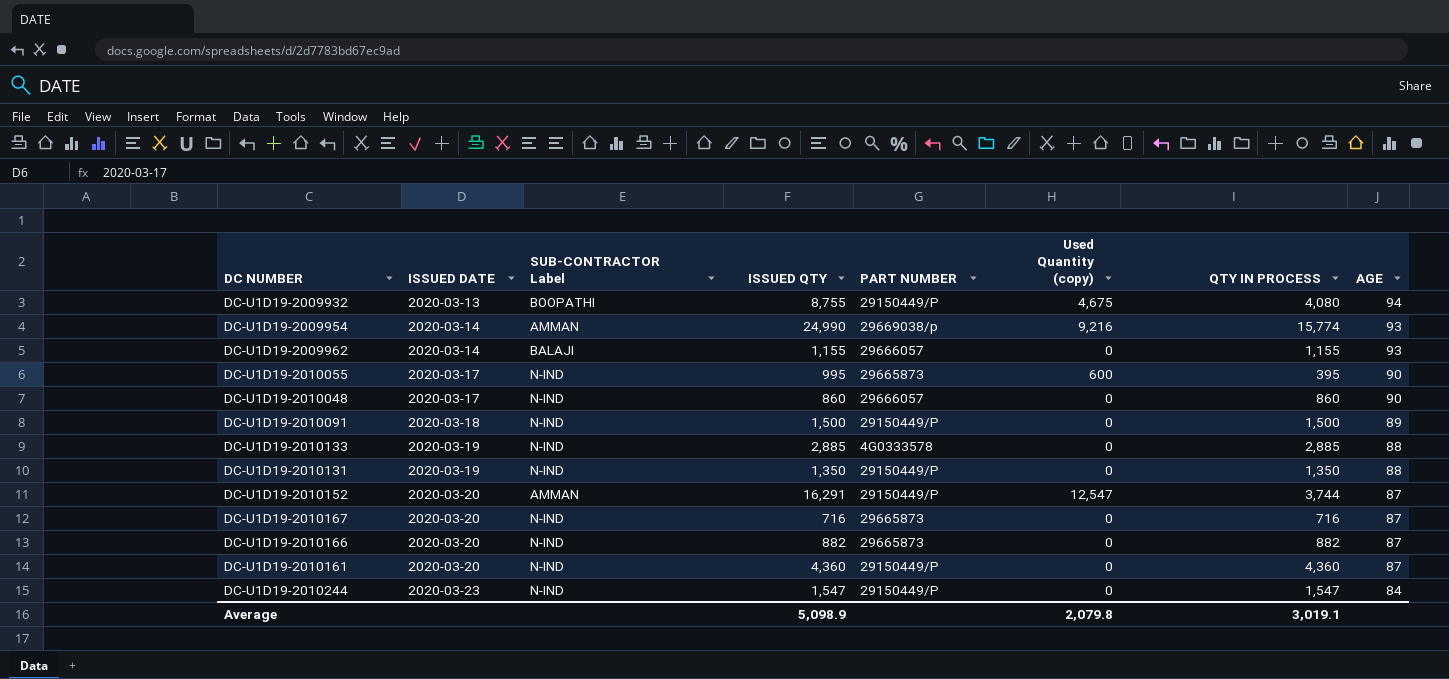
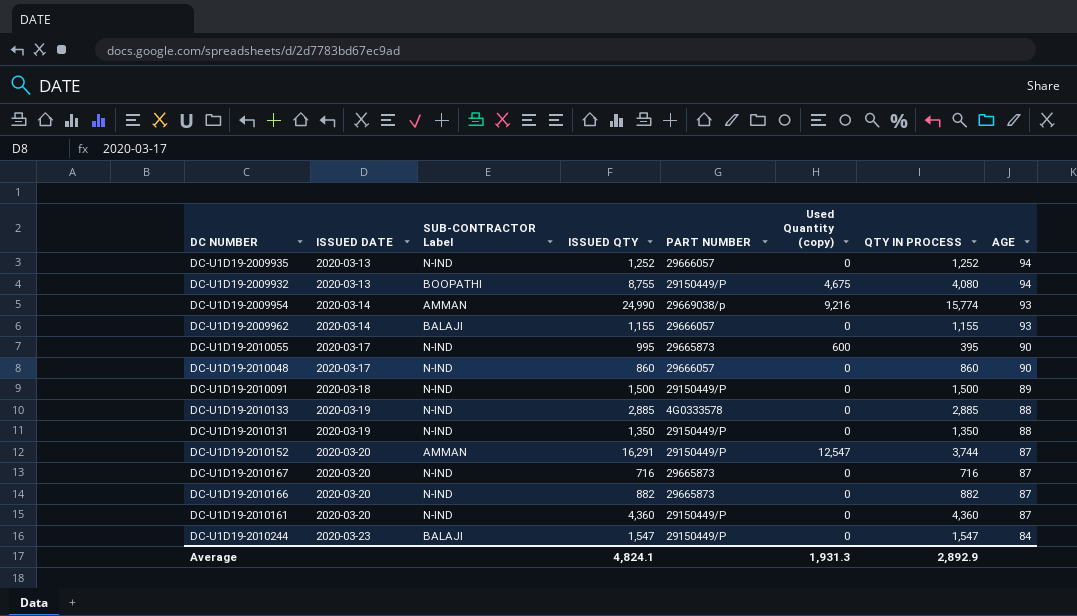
row DC-U1D19-2009935: none -> 2020-03-13 | N-IND | 1,252 | 29666057 | 0 | 1,252 | 94
DC-U1D19-2010244 | SUB-CONTRACTOR Label: N-IND -> BALAJI
Average | ISSUED QTY: 5,098.9 -> 4,824.1
Average | Used Quantity (copy): 2,079.8 -> 1,931.3
Average | QTY IN PROCESS: 3,019.1 -> 2,892.9

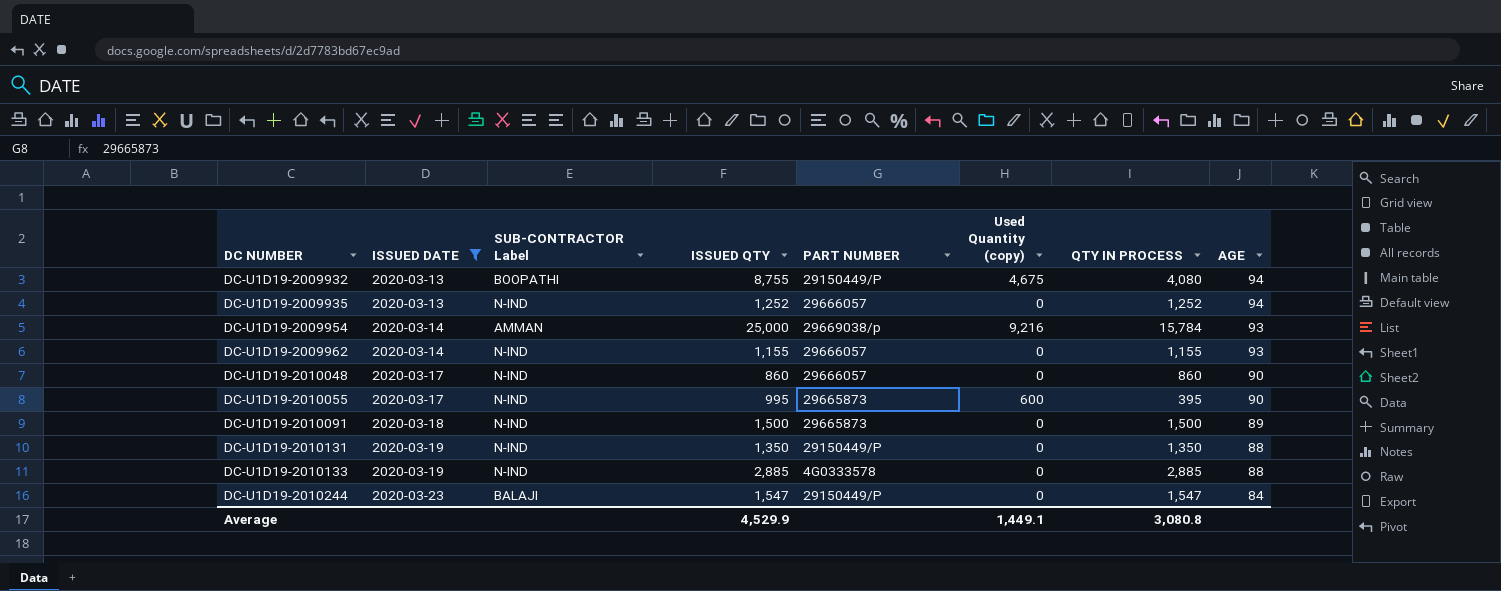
filter: none -> ISSUED DATE != 2020-03-20
row order: ISSUED DATE ascending -> DC NUMBER ascending
DC-U1D19-2009954 | ISSUED QTY: 24,990 -> 25,000
DC-U1D19-2009954 | QTY IN PROCESS: 15,774 -> 15,784
DC-U1D19-2009962 | SUB-CONTRACTOR Label: BALAJI -> N-IND
DC-U1D19-2010091 | PART NUMBER: 29150449/P -> 29665873
Average | ISSUED QTY: 4,824.1 -> 4,529.9
Average | Used Quantity (copy): 1,931.3 -> 1,449.1
Average | QTY IN PROCESS: 2,892.9 -> 3,080.8

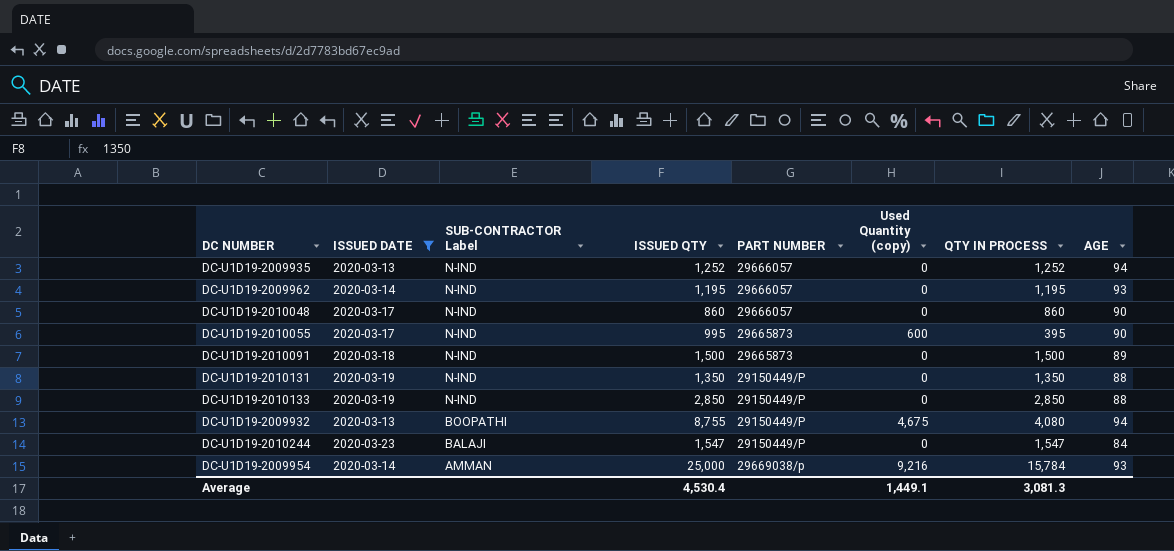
row order: DC NUMBER ascending -> SUB-CONTRACTOR Label descending
DC-U1D19-2009962 | ISSUED QTY: 1,155 -> 1,195
DC-U1D19-2009962 | QTY IN PROCESS: 1,155 -> 1,195
DC-U1D19-2010133 | ISSUED QTY: 2,885 -> 2,850
DC-U1D19-2010133 | PART NUMBER: 4G0333578 -> 29150449/P
DC-U1D19-2010133 | QTY IN PROCESS: 2,885 -> 2,850
Average | ISSUED QTY: 4,529.9 -> 4,530.4
Average | QTY IN PROCESS: 3,080.8 -> 3,081.3

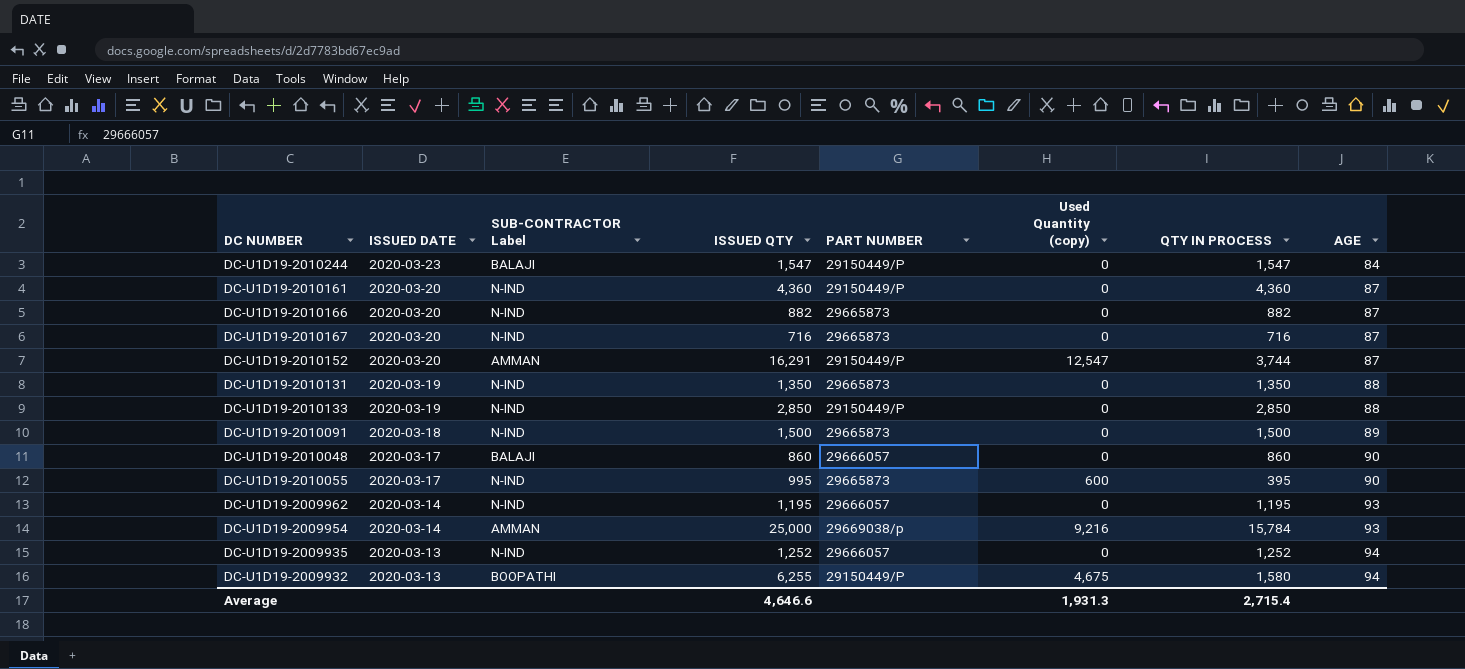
filter: ISSUED DATE != 2020-03-20 -> none
row order: SUB-CONTRACTOR Label descending -> ISSUED DATE descending
DC-U1D19-2010131 | PART NUMBER: 29150449/P -> 29665873
DC-U1D19-2010048 | SUB-CONTRACTOR Label: N-IND -> BALAJI
DC-U1D19-2009932 | ISSUED QTY: 8,755 -> 6,255
DC-U1D19-2009932 | QTY IN PROCESS: 4,080 -> 1,580
Average | ISSUED QTY: 4,530.4 -> 4,646.6
Average | Used Quantity (copy): 1,449.1 -> 1,931.3
Average | QTY IN PROCESS: 3,081.3 -> 2,715.4

